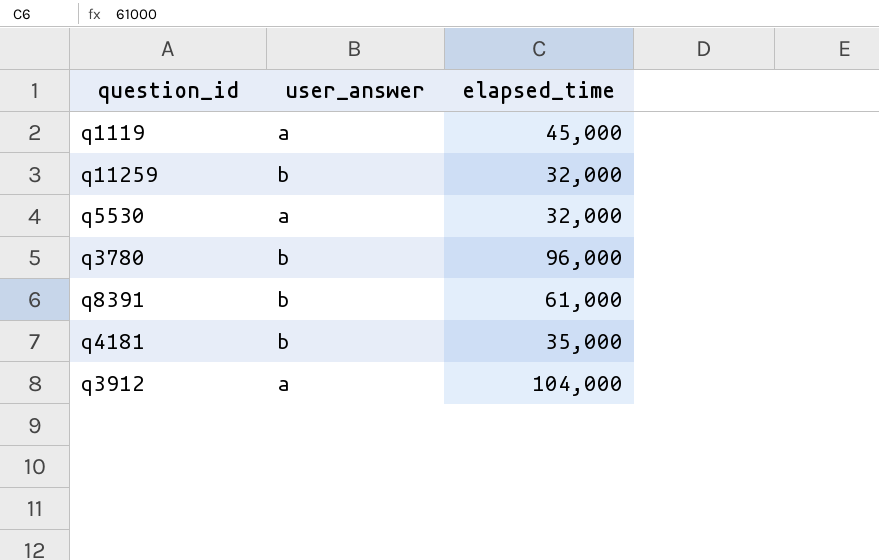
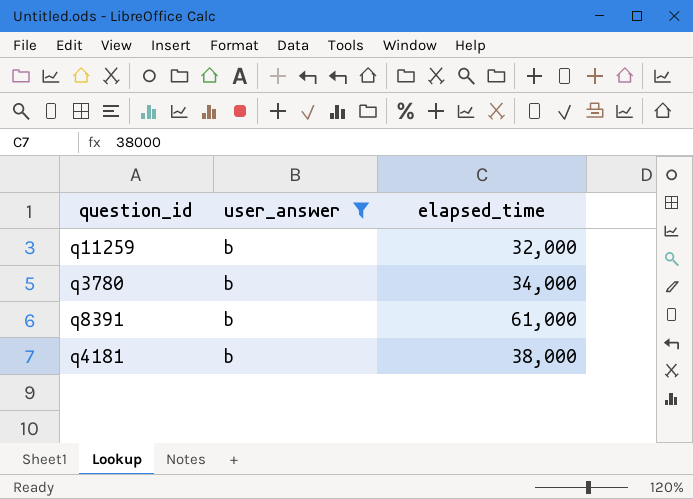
filter: none -> user_answer = b
q3780 | elapsed_time: 96,000 -> 34,000
q4181 | elapsed_time: 35,000 -> 38,000

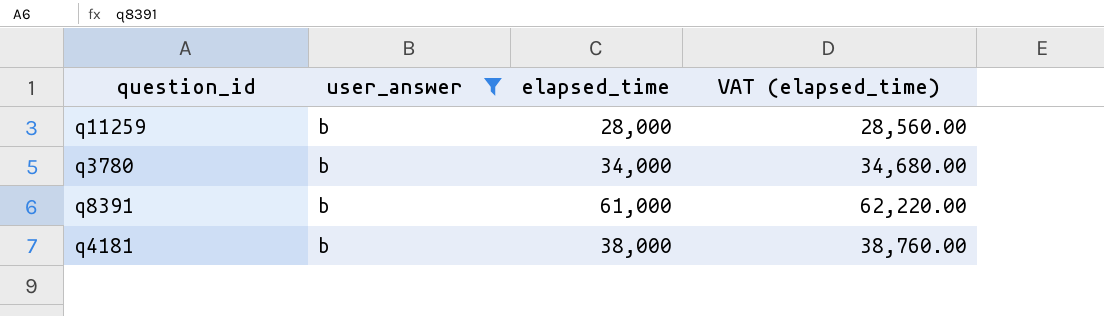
column VAT (elapsed_time) | formula: none -> [elapsed_time] * 1.02
q11259 | elapsed_time: 32,000 -> 28,000

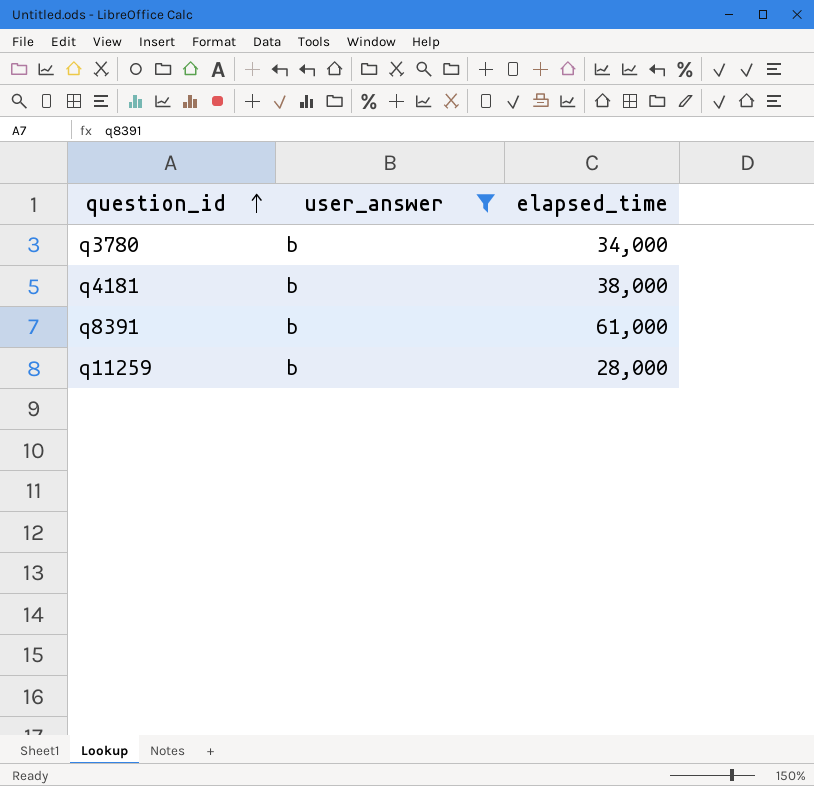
row order: none -> question_id ascending
column VAT (elapsed_time) | formula: [elapsed_time] * 1.02 -> none

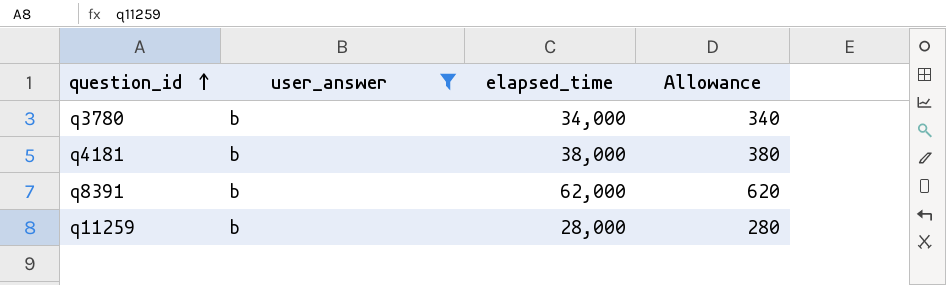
column Allowance | formula: none -> [elapsed_time] * 0.01
q8391 | elapsed_time: 61,000 -> 62,000

